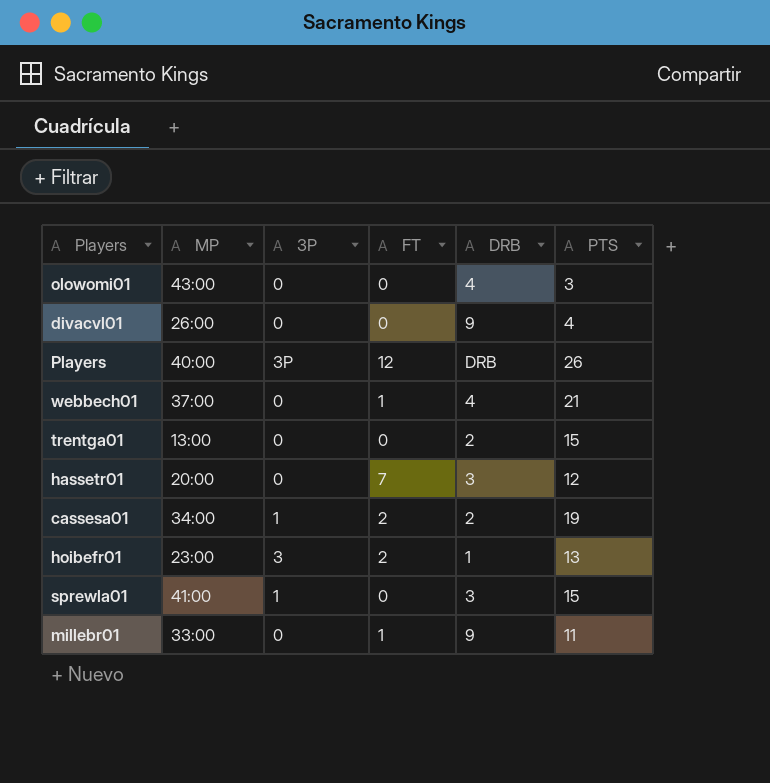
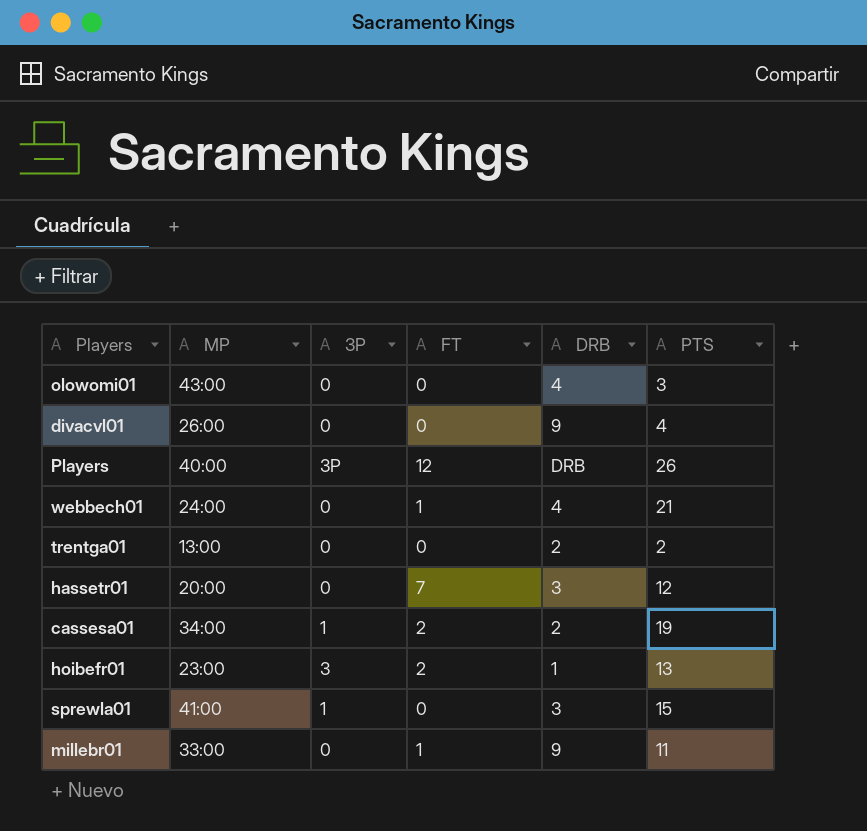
webbech01 | MP: 37:00 -> 24:00
trentga01 | PTS: 15 -> 2

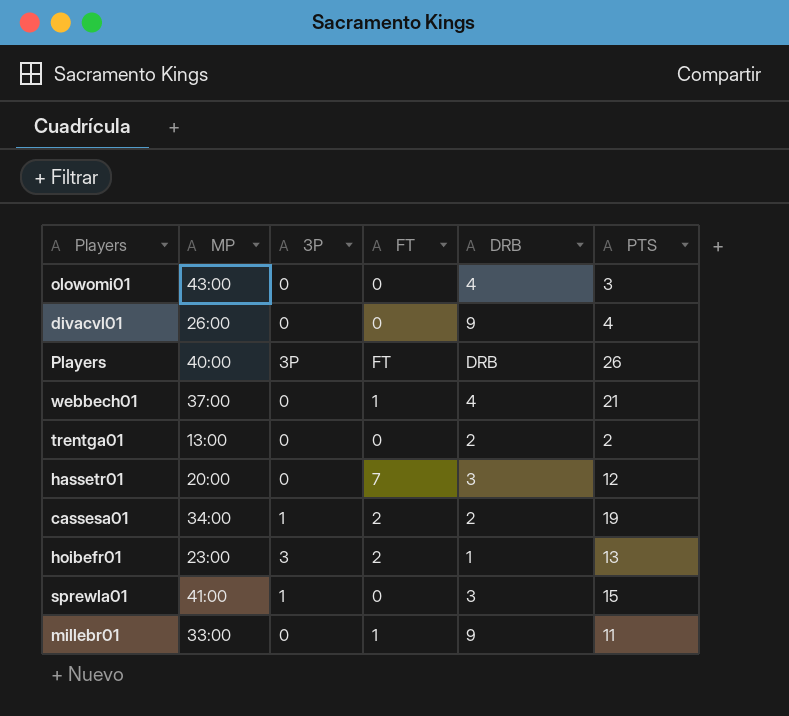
Players | FT: 12 -> FT
webbech01 | MP: 24:00 -> 37:00

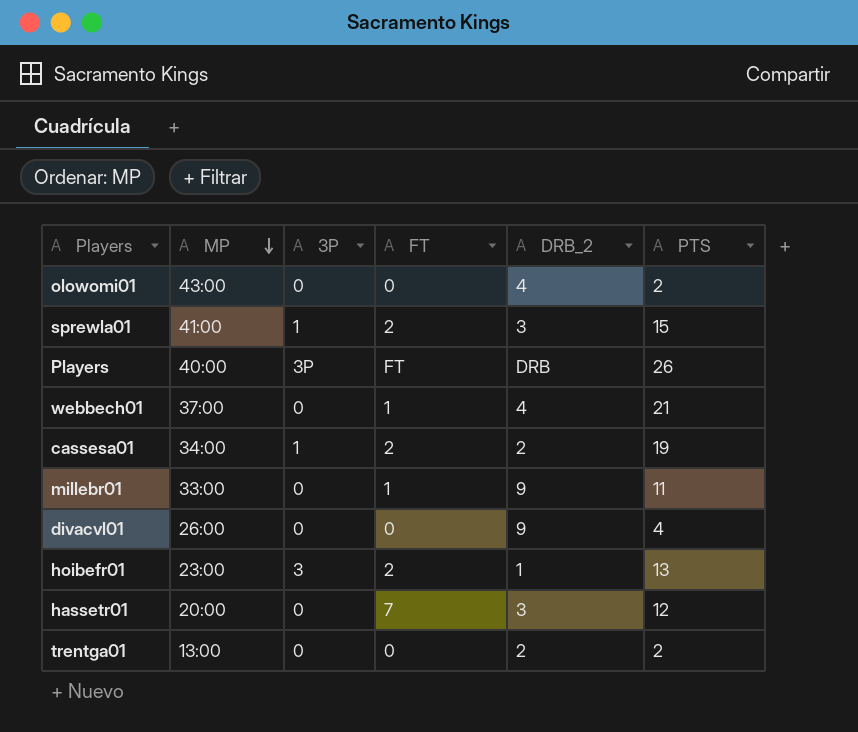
row order: none -> MP descending
column name: DRB -> DRB_2
olowomi01 | PTS: 3 -> 2
sprewla01 | FT: 0 -> 2

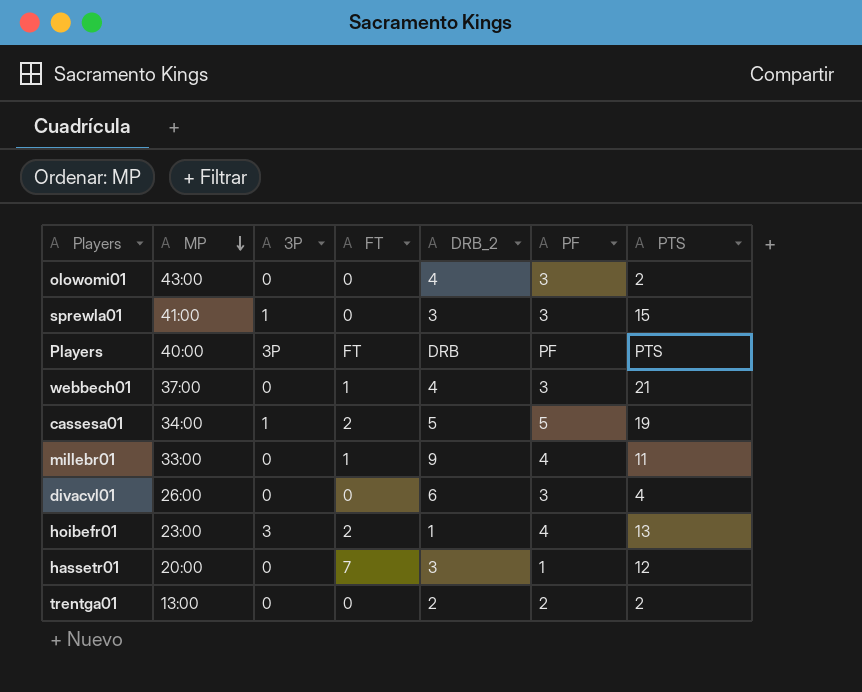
column PF | position: none -> 6
sprewla01 | FT: 2 -> 0
Players | PTS: 26 -> PTS
cassesa01 | DRB_2: 2 -> 5
divacvl01 | DRB_2: 9 -> 6

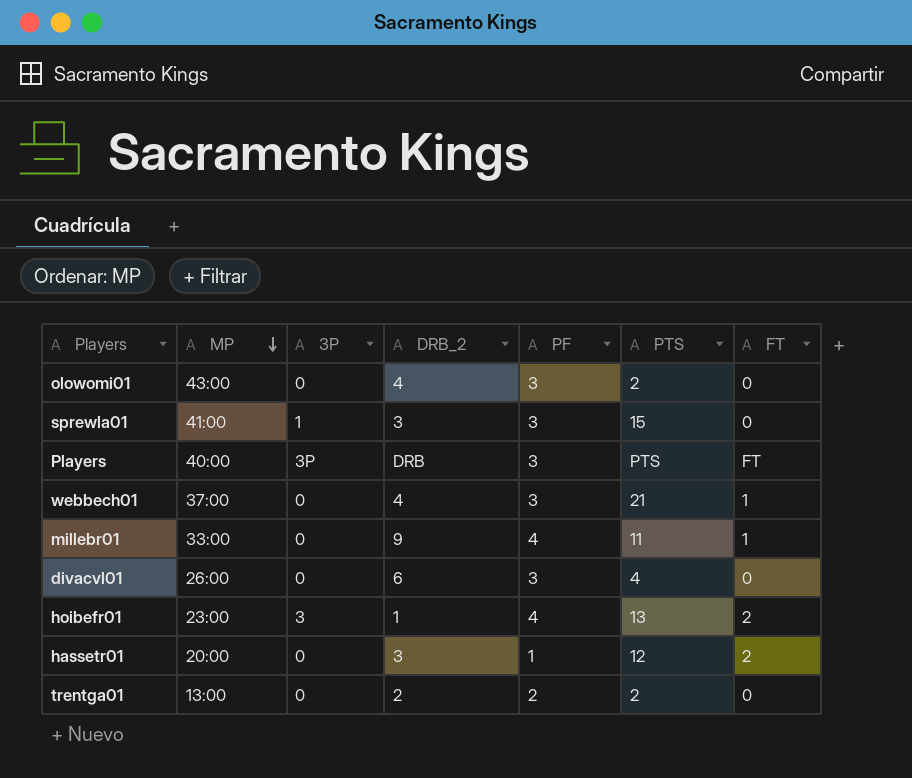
column FT | position: 4 -> 7
row cassesa01: 34:00 | 1 | 2 | 5 | 5 | 19 -> none
Players | PF: PF -> 3
hassetr01 | FT: 7 -> 2

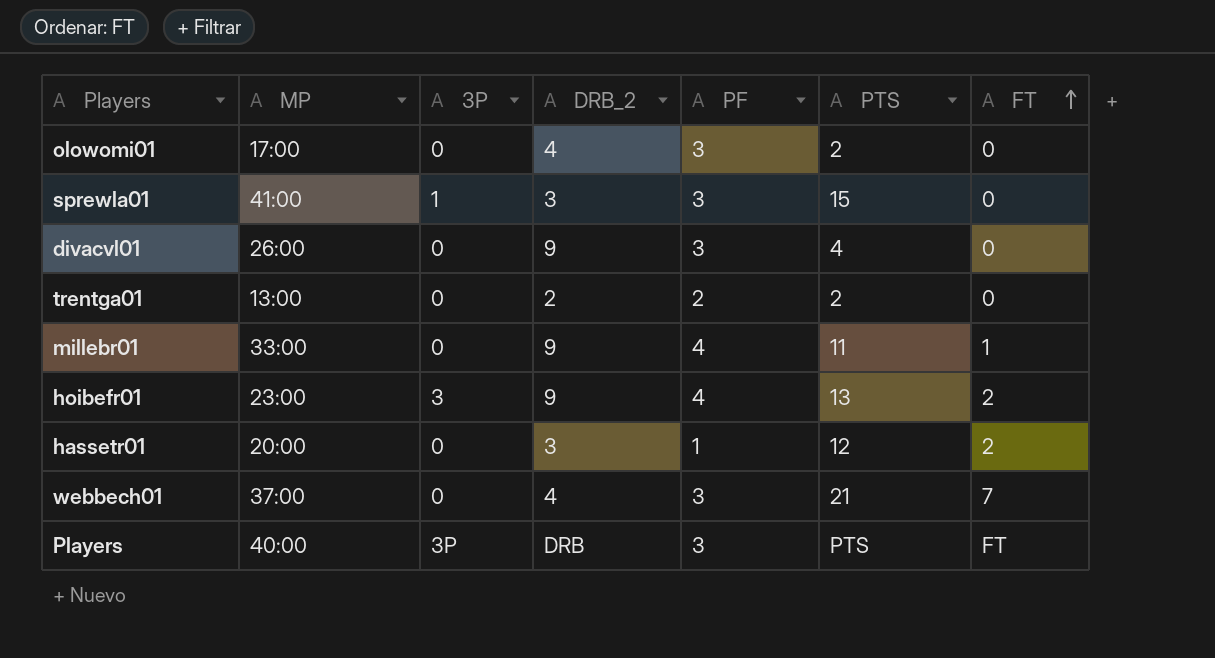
row order: MP descending -> FT ascending
olowomi01 | MP: 43:00 -> 17:00
divacvl01 | DRB_2: 6 -> 9
hoibefr01 | DRB_2: 1 -> 9
webbech01 | FT: 1 -> 7

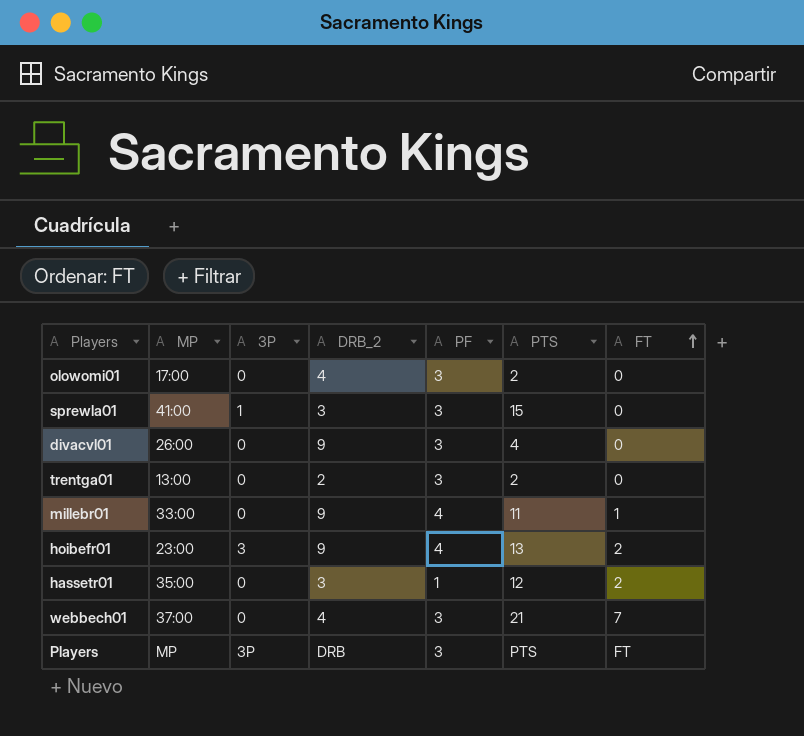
trentga01 | PF: 2 -> 3
hassetr01 | MP: 20:00 -> 35:00
Players | MP: 40:00 -> MP

